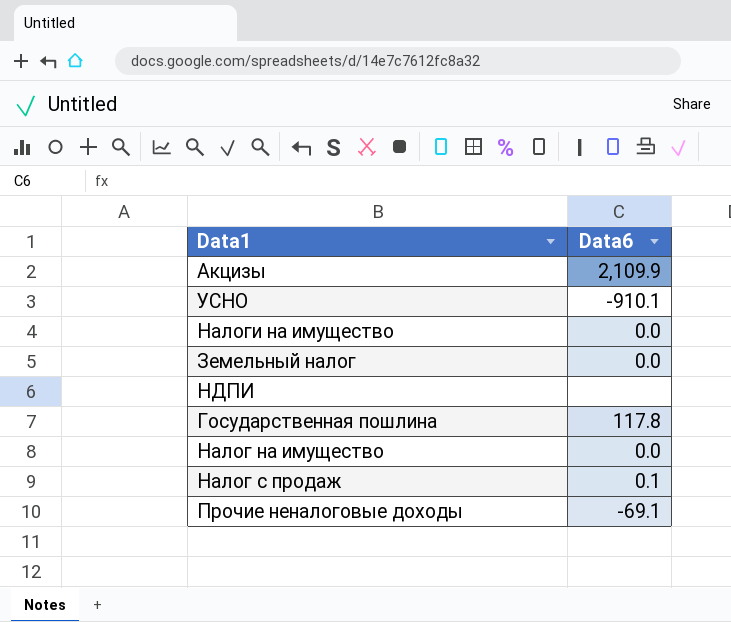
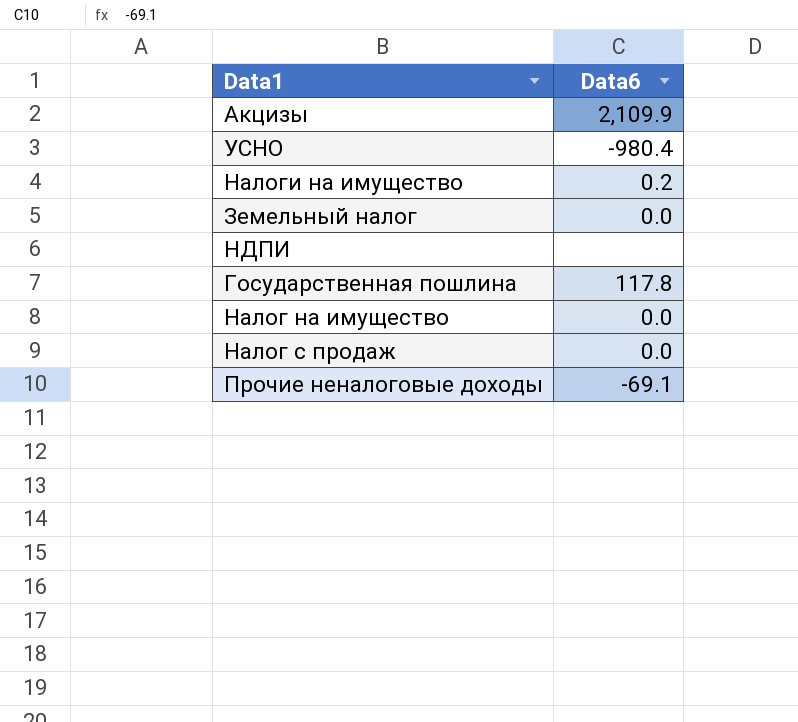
УСНО | Data6: -910.1 -> -980.4
Налоги на имущество | Data6: 0.0 -> 0.2
Налог с продаж | Data6: 0.1 -> 0.0

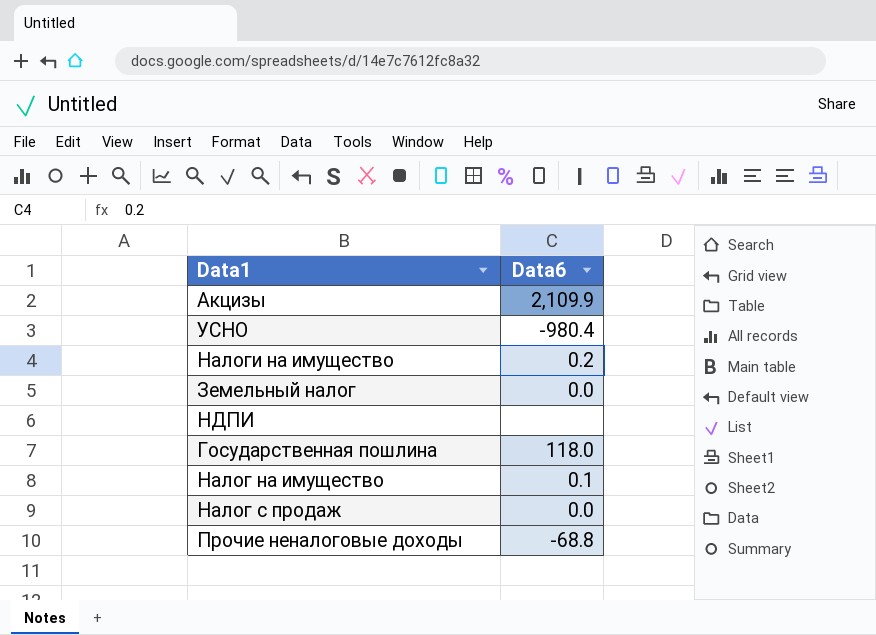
Государственная пошлина | Data6: 117.8 -> 118.0
Налог на имущество | Data6: 0.0 -> 0.1
Прочие неналоговые доходы | Data6: -69.1 -> -68.8

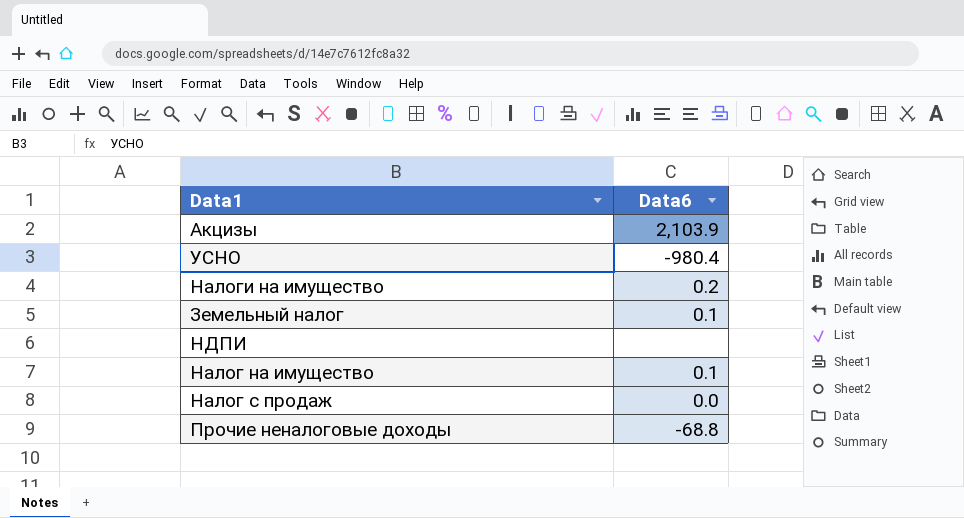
row Государственная пошлина: 118.0 -> none
Акцизы | Data6: 2,109.9 -> 2,103.9
Земельный налог | Data6: 0.0 -> 0.1

